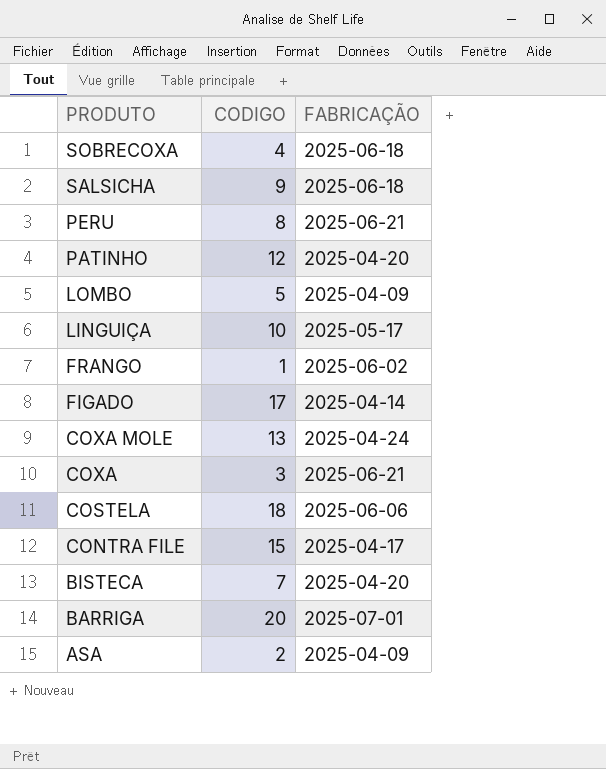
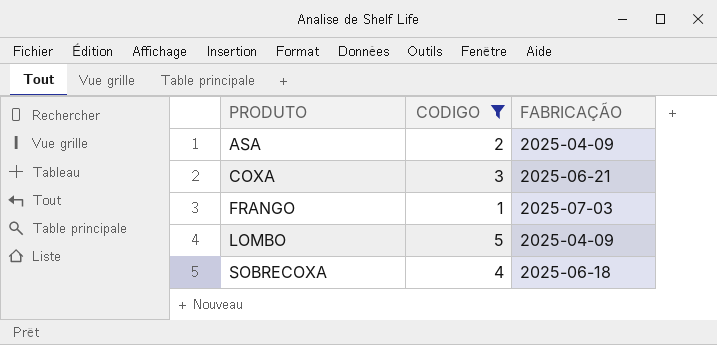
filter: none -> CODIGO <= 5
row order: PRODUTO descending -> PRODUTO ascending
FRANGO | FABRICAÇÃO: 2025-06-02 -> 2025-07-03

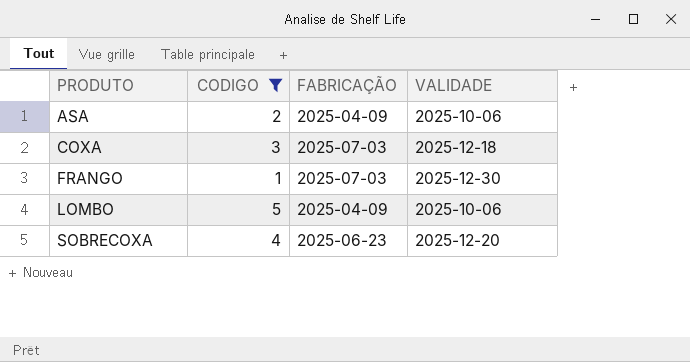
column VALIDADE | position: none -> 4
COXA | FABRICAÇÃO: 2025-06-21 -> 2025-07-03
SOBRECOXA | FABRICAÇÃO: 2025-06-18 -> 2025-06-23

